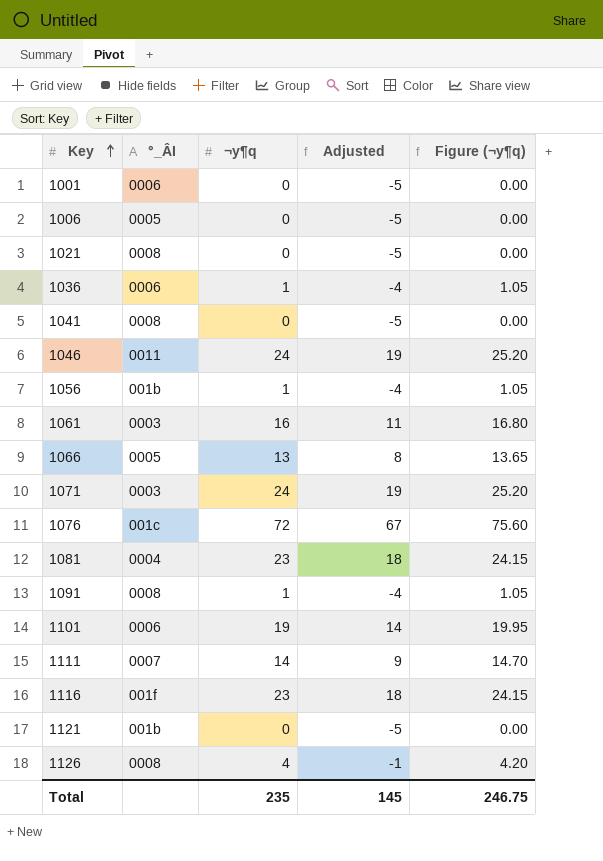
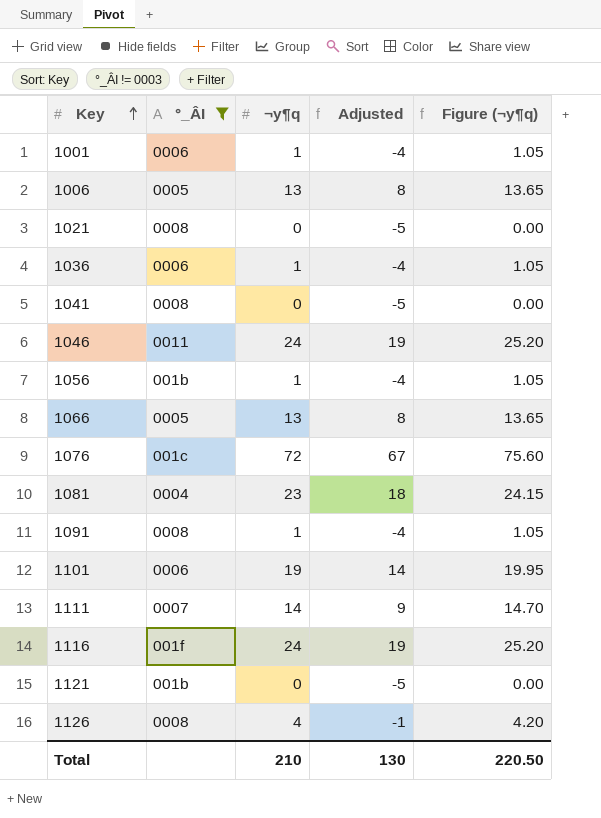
filter: none -> °_ÂI != 0003
1001 | ¬y¶q: 0 -> 1
1001 | Adjusted: -5 -> -4
1001 | Figure (¬y¶q): 0.00 -> 1.05
1006 | ¬y¶q: 0 -> 13
1006 | Adjusted: -5 -> 8
1006 | Figure (¬y¶q): 0.00 -> 13.65
1116 | ¬y¶q: 23 -> 24
1116 | Adjusted: 18 -> 19
1116 | Figure (¬y¶q): 24.15 -> 25.20
Total | ¬y¶q: 235 -> 210
Total | Adjusted: 145 -> 130
Total | Figure (¬y¶q): 246.75 -> 220.50

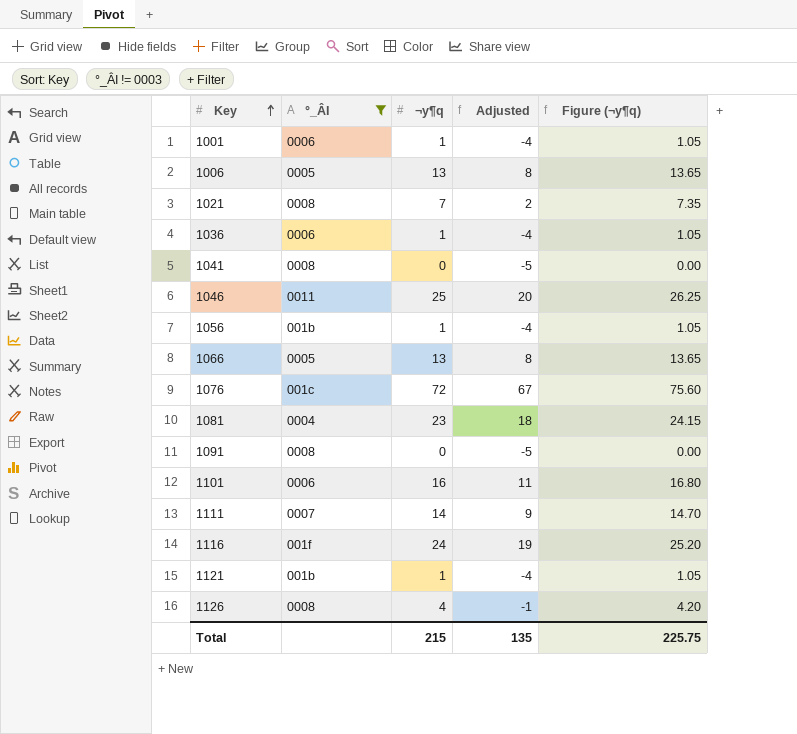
1021 | ¬y¶q: 0 -> 7
1021 | Adjusted: -5 -> 2
1021 | Figure (¬y¶q): 0.00 -> 7.35
1046 | ¬y¶q: 24 -> 25
1046 | Adjusted: 19 -> 20
1046 | Figure (¬y¶q): 25.20 -> 26.25
1091 | ¬y¶q: 1 -> 0
1091 | Adjusted: -4 -> -5
1091 | Figure (¬y¶q): 1.05 -> 0.00
1101 | ¬y¶q: 19 -> 16
1101 | Adjusted: 14 -> 11
1101 | Figure (¬y¶q): 19.95 -> 16.80
1121 | ¬y¶q: 0 -> 1
1121 | Adjusted: -5 -> -4
1121 | Figure (¬y¶q): 0.00 -> 1.05
Total | ¬y¶q: 210 -> 215
Total | Adjusted: 130 -> 135
Total | Figure (¬y¶q): 220.50 -> 225.75

